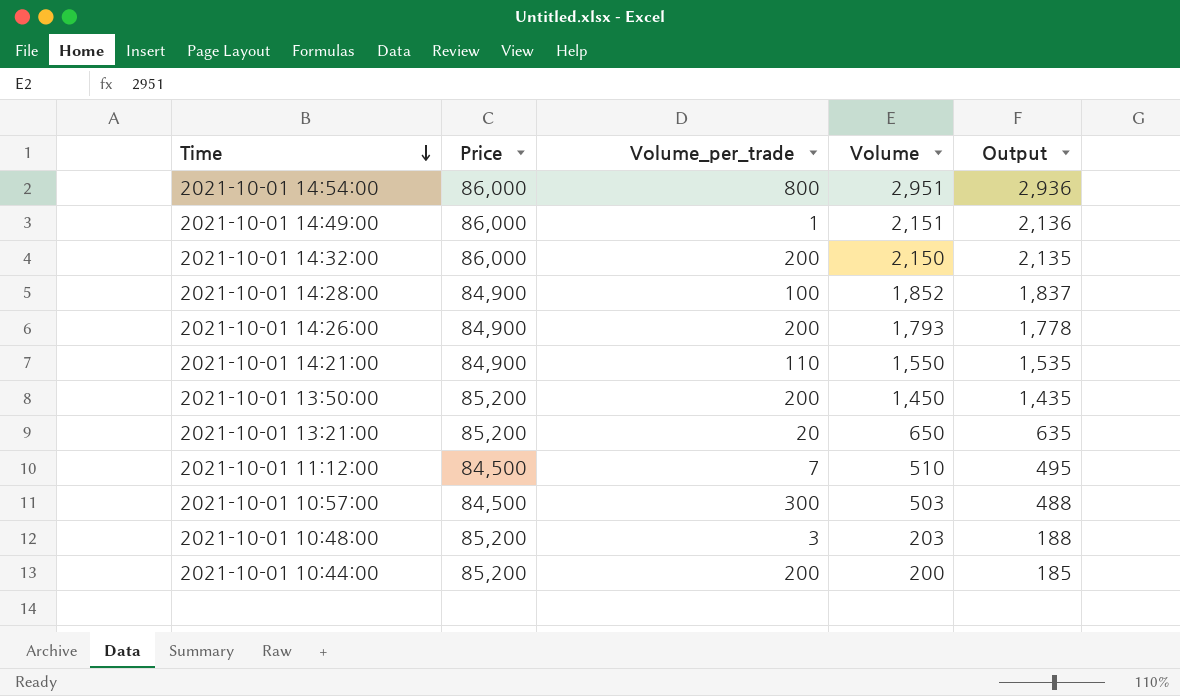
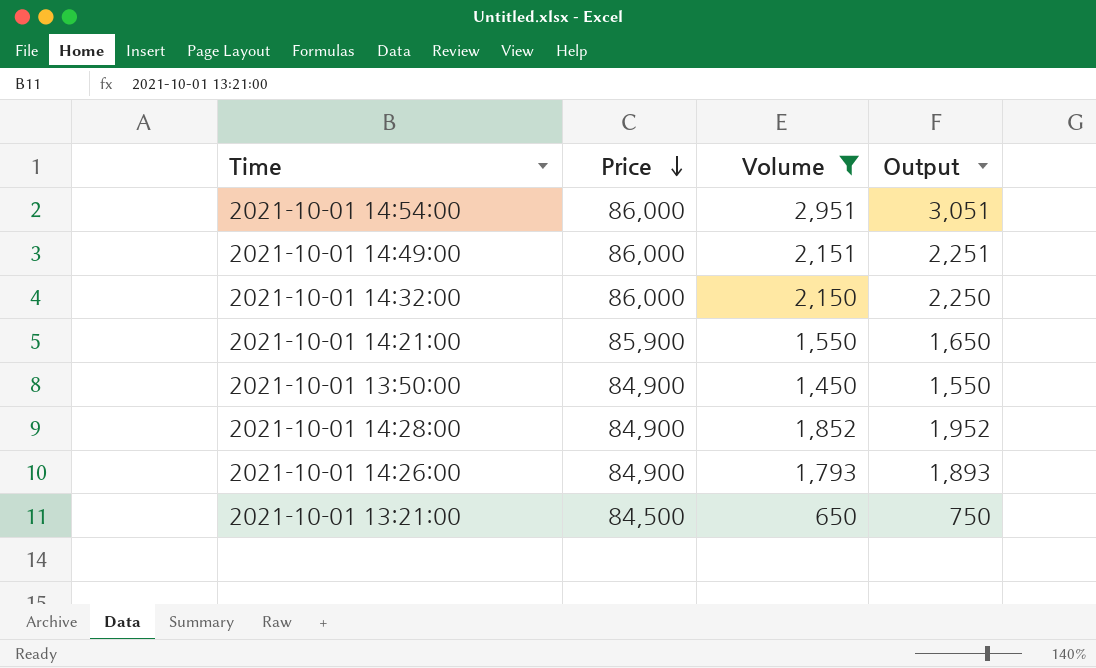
filter: none -> Volume >= 650
row order: Time descending -> Price descending
column Volume_per_trade | position: 3 -> none
column Output | formula: [Volume] - 15 -> [Volume] + 100
2021-10-01 14:21:00 | Price: 84,900 -> 85,900
2021-10-01 13:50:00 | Price: 85,200 -> 84,900
2021-10-01 13:21:00 | Price: 85,200 -> 84,500

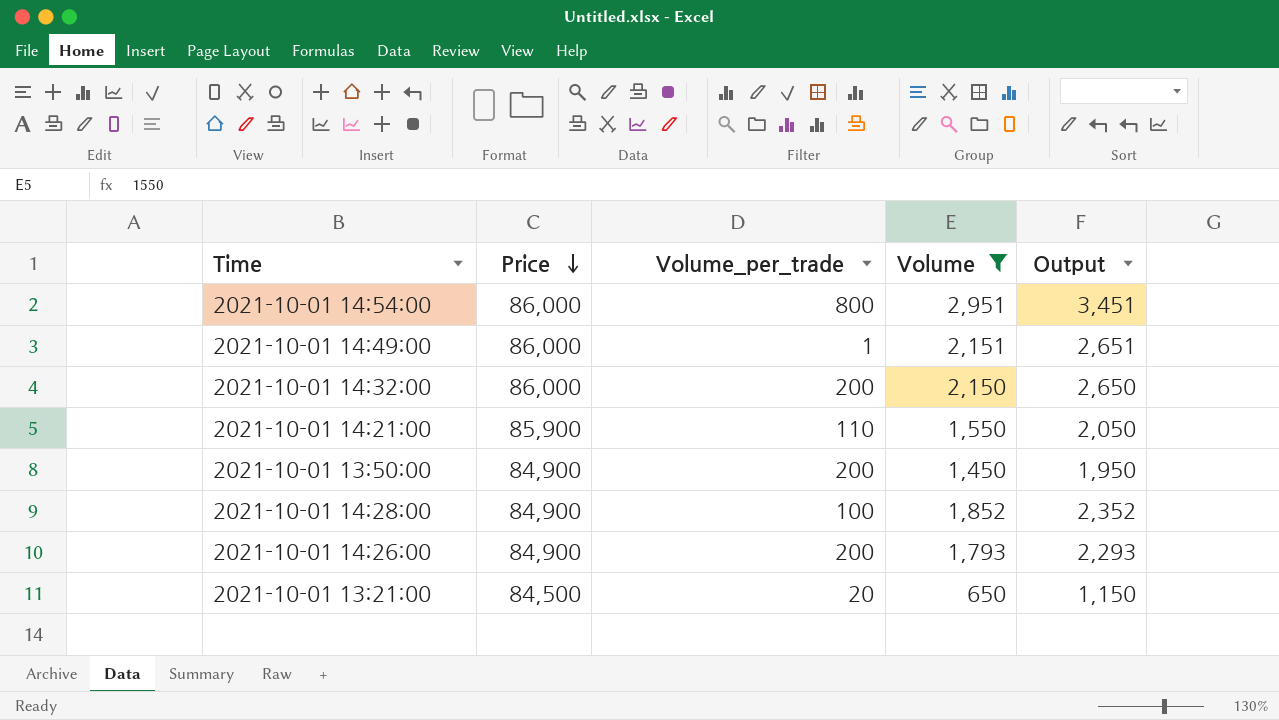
column Volume_per_trade | position: none -> 3
column Output | formula: [Volume] + 100 -> [Volume] + 500

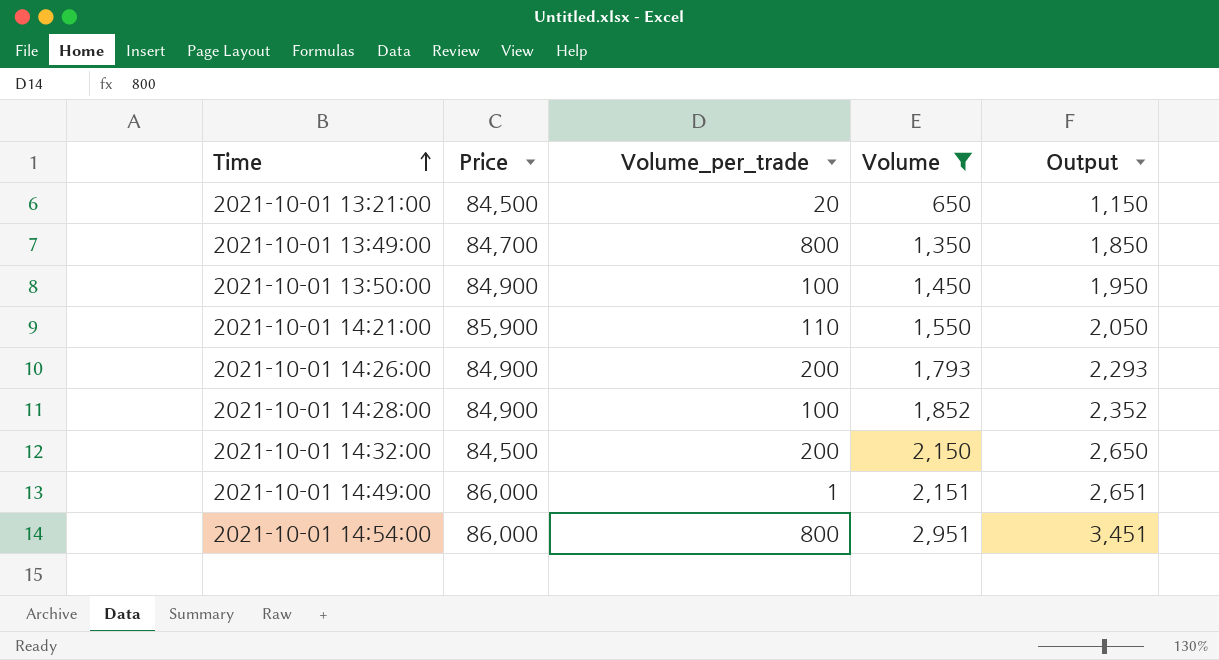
row order: Price descending -> Time ascending
row 2021-10-01 13:49:00: none -> 84,700 | 800 | 1,350 | 1,850
2021-10-01 13:50:00 | Volume_per_trade: 200 -> 100
2021-10-01 14:32:00 | Price: 86,000 -> 84,500

